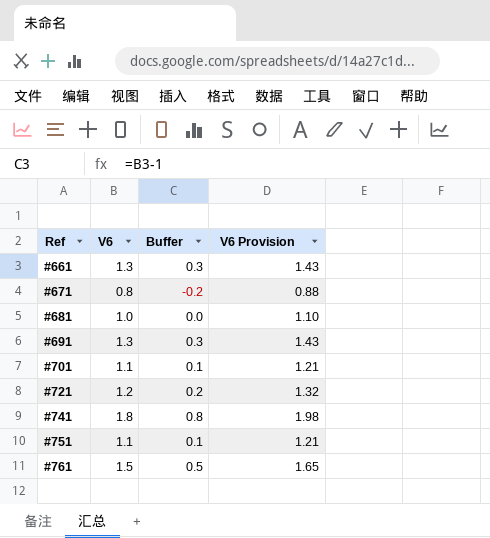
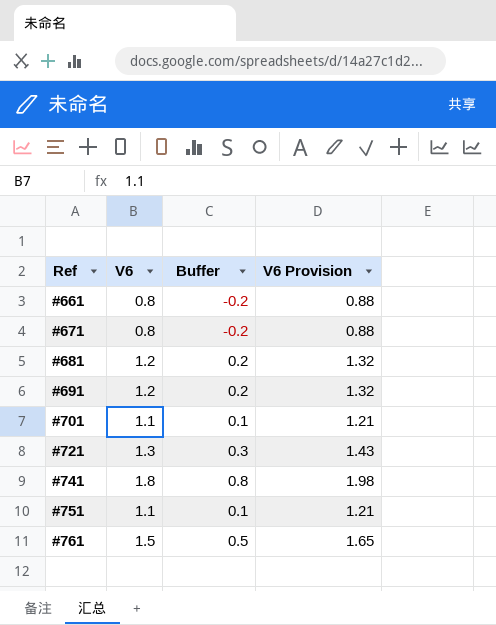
#661 | V6: 1.3 -> 0.8
#661 | Buffer: 0.3 -> -0.2
#661 | V6 Provision: 1.43 -> 0.88
#681 | V6: 1.0 -> 1.2
#681 | Buffer: 0.0 -> 0.2
#681 | V6 Provision: 1.10 -> 1.32
#691 | V6: 1.3 -> 1.2
#691 | Buffer: 0.3 -> 0.2
#691 | V6 Provision: 1.43 -> 1.32
#721 | V6: 1.2 -> 1.3
#721 | Buffer: 0.2 -> 0.3
#721 | V6 Provision: 1.32 -> 1.43

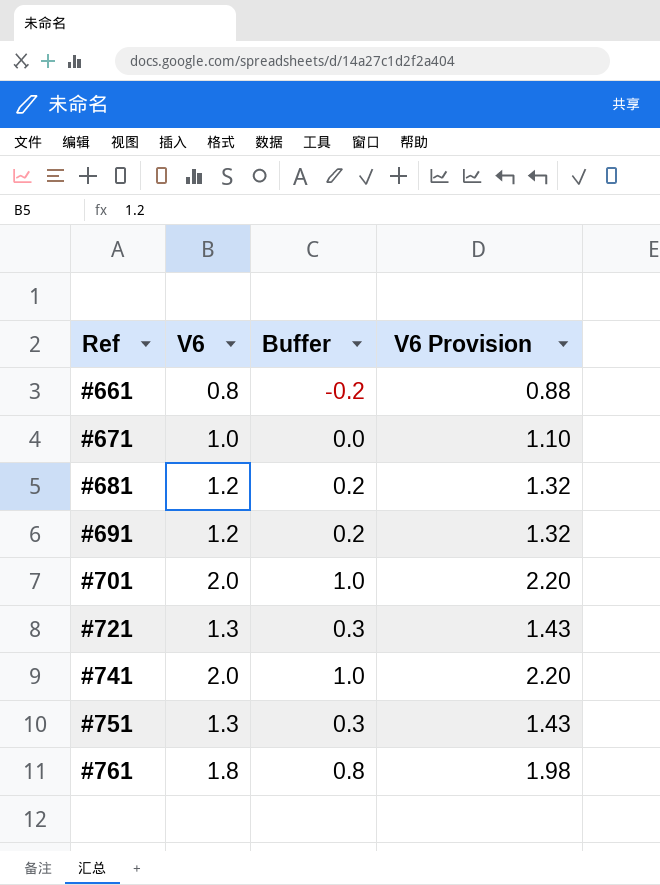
#671 | V6: 0.8 -> 1.0
#671 | Buffer: -0.2 -> 0.0
#671 | V6 Provision: 0.88 -> 1.10
#701 | V6: 1.1 -> 2.0
#701 | Buffer: 0.1 -> 1.0
#701 | V6 Provision: 1.21 -> 2.20
#741 | V6: 1.8 -> 2.0
#741 | Buffer: 0.8 -> 1.0
#741 | V6 Provision: 1.98 -> 2.20
#751 | V6: 1.1 -> 1.3
#751 | Buffer: 0.1 -> 0.3
#751 | V6 Provision: 1.21 -> 1.43
#761 | V6: 1.5 -> 1.8
#761 | Buffer: 0.5 -> 0.8
#761 | V6 Provision: 1.65 -> 1.98

